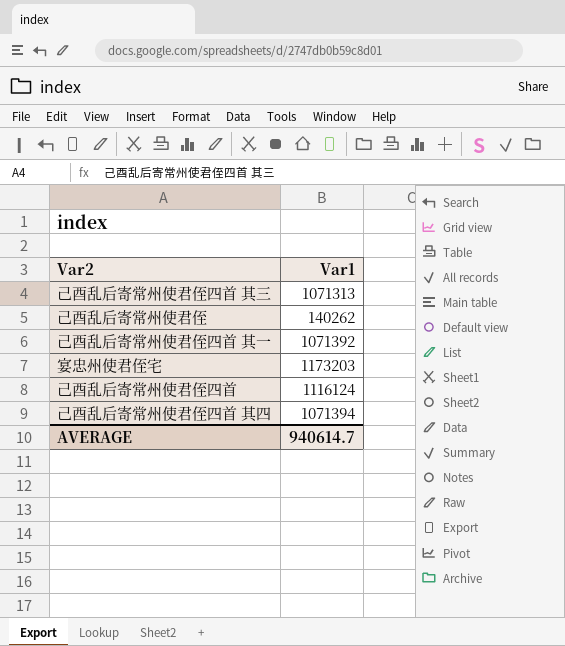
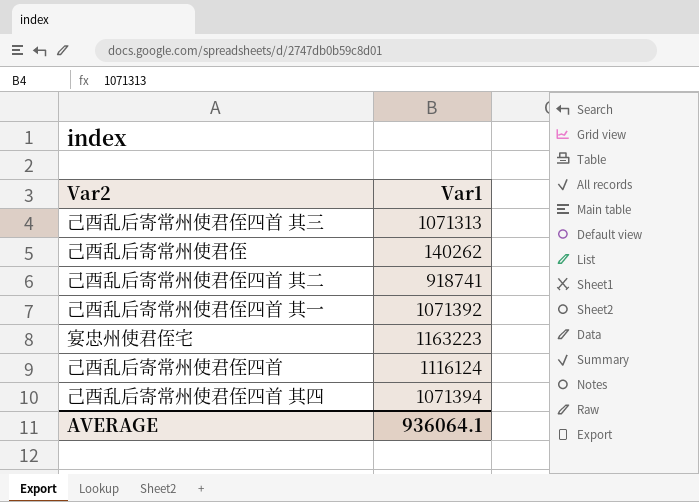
row 己酉乱后寄常州使君侄四首 其二: none -> 918741
宴忠州使君侄宅 | Var1: 1173203 -> 1163223
AVERAGE | Var1: 940614.7 -> 936064.1

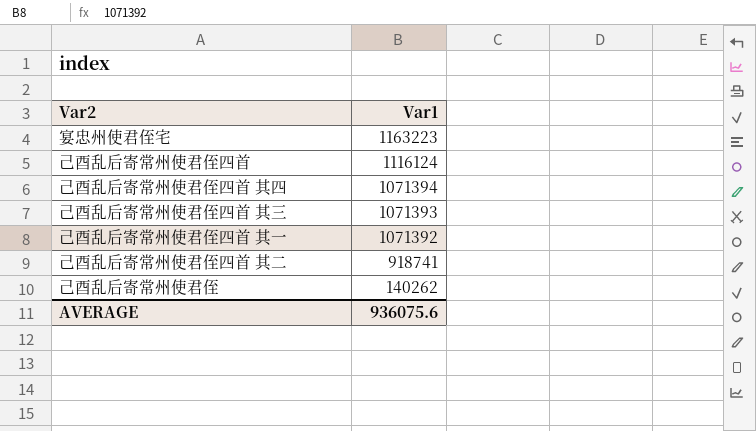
row order: none -> Var1 descending
己酉乱后寄常州使君侄四首 其三 | Var1: 1071313 -> 1071393
AVERAGE | Var1: 936064.1 -> 936075.6

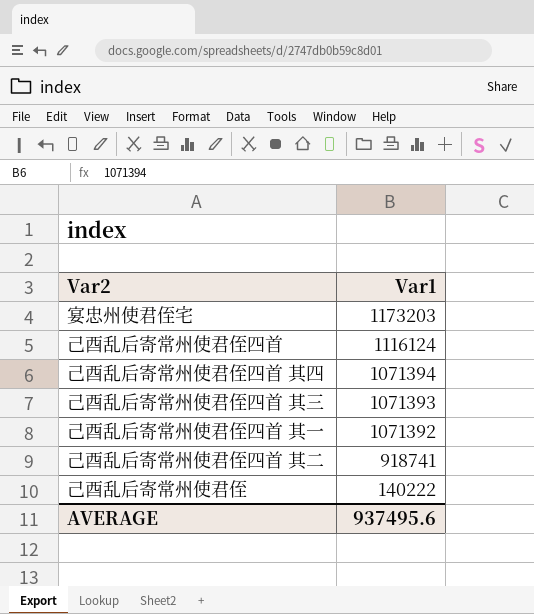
宴忠州使君侄宅 | Var1: 1163223 -> 1173203
己酉乱后寄常州使君侄 | Var1: 140262 -> 140222
AVERAGE | Var1: 936075.6 -> 937495.6

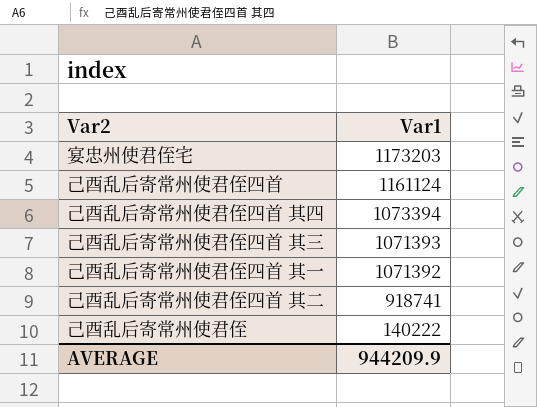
己酉乱后寄常州使君侄四首 | Var1: 1116124 -> 1161124
己酉乱后寄常州使君侄四首 其四 | Var1: 1071394 -> 1073394
AVERAGE | Var1: 937495.6 -> 944209.9

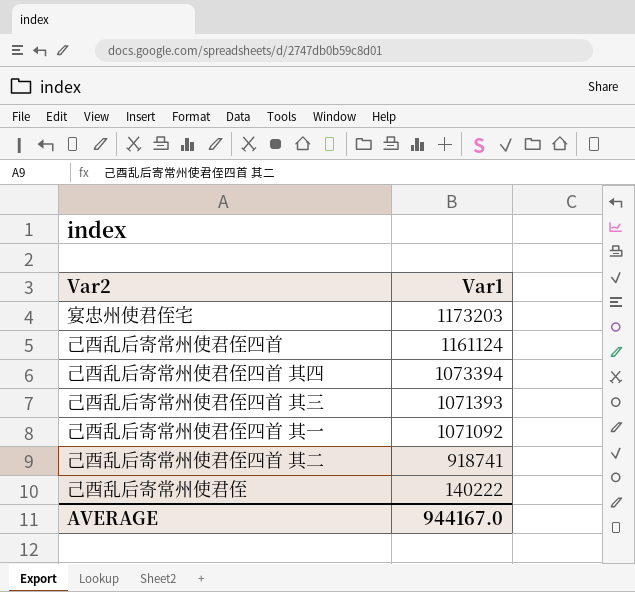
己酉乱后寄常州使君侄四首 其一 | Var1: 1071392 -> 1071092
AVERAGE | Var1: 944209.9 -> 944167.0

